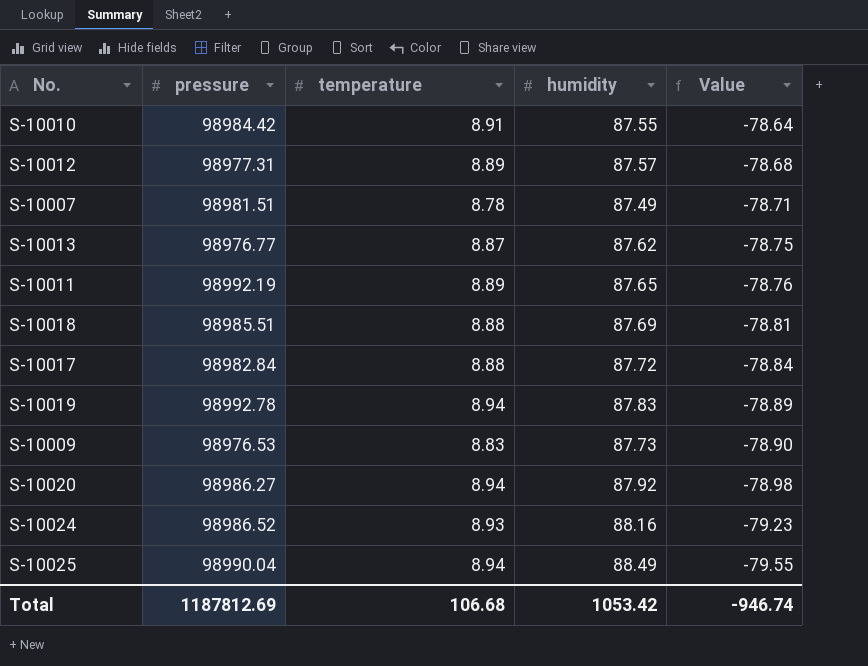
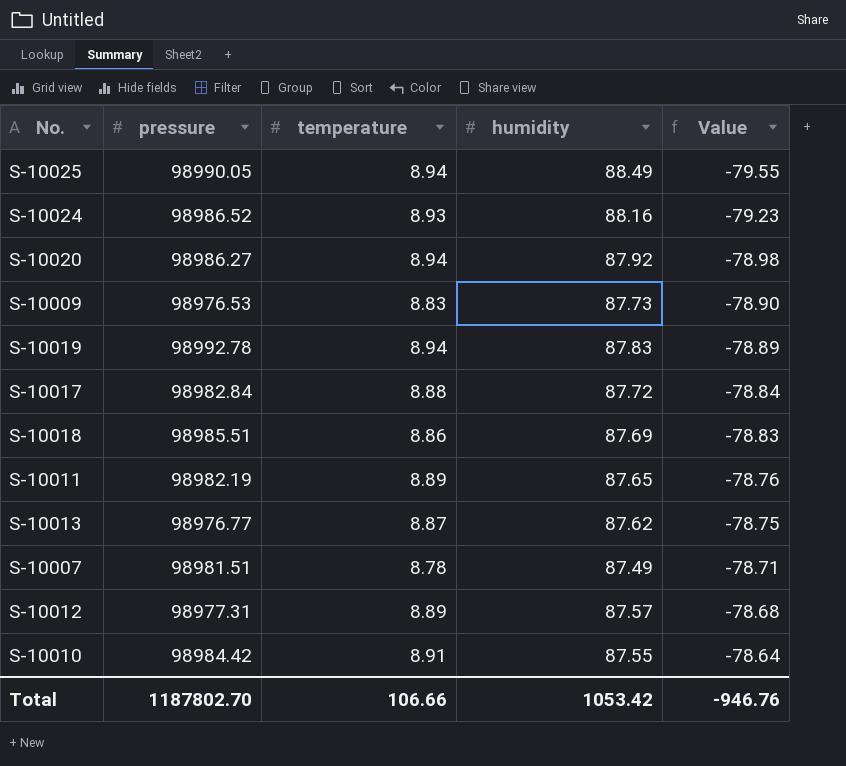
row order: Value descending -> Value ascending
S-10025 | pressure: 98990.04 -> 98990.05
S-10018 | temperature: 8.88 -> 8.86
S-10018 | Value: -78.81 -> -78.83
S-10011 | pressure: 98992.19 -> 98982.19
Total | pressure: 1187812.69 -> 1187802.70
Total | temperature: 106.68 -> 106.66
Total | Value: -946.74 -> -946.76

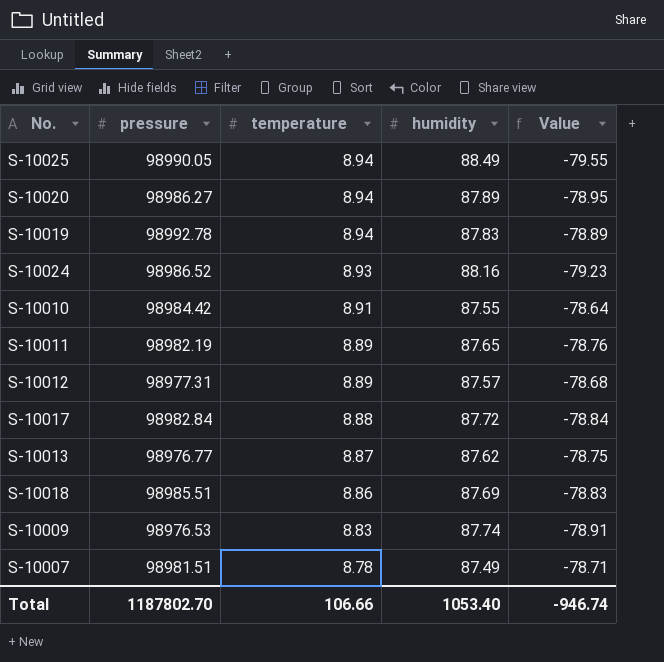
row order: Value ascending -> temperature descending
S-10020 | humidity: 87.92 -> 87.89
S-10020 | Value: -78.98 -> -78.95
S-10009 | humidity: 87.73 -> 87.74
S-10009 | Value: -78.90 -> -78.91
Total | humidity: 1053.42 -> 1053.40
Total | Value: -946.76 -> -946.74

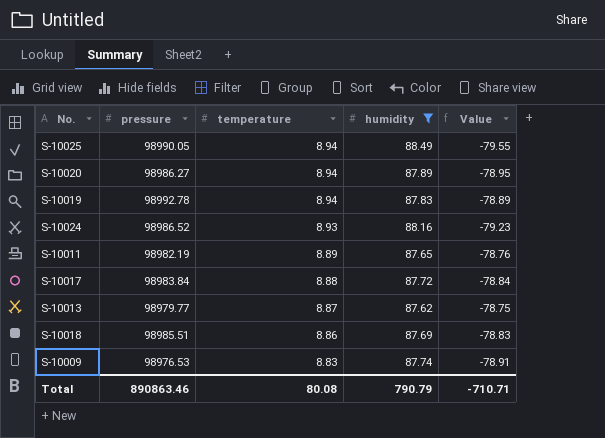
filter: none -> humidity >= 87.62
S-10017 | pressure: 98982.84 -> 98983.84
S-10013 | pressure: 98976.77 -> 98979.77
Total | pressure: 1187802.70 -> 890863.46
Total | temperature: 106.66 -> 80.08
Total | humidity: 1053.40 -> 790.79
Total | Value: -946.74 -> -710.71

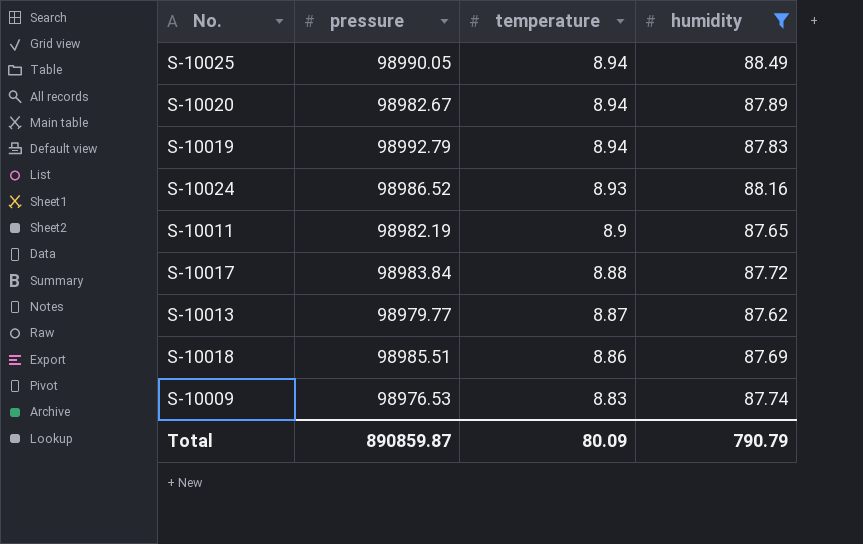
column Value | formula: [temperature] - [humidity] -> none
S-10020 | pressure: 98986.27 -> 98982.67
S-10019 | pressure: 98992.78 -> 98992.79
S-10011 | temperature: 8.89 -> 8.9
Total | pressure: 890863.46 -> 890859.87
Total | temperature: 80.08 -> 80.09

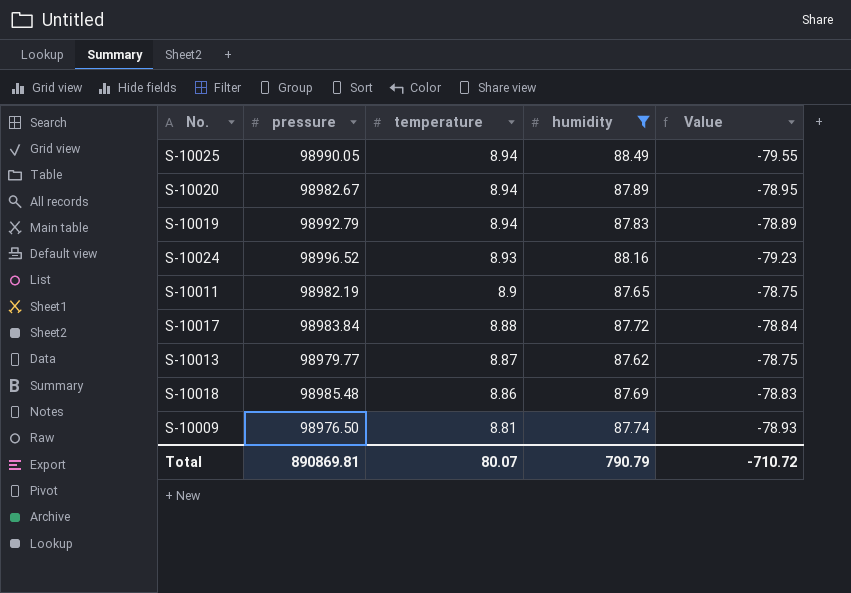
column Value | formula: none -> [temperature] - [humidity]
S-10024 | pressure: 98986.52 -> 98996.52
S-10018 | pressure: 98985.51 -> 98985.48
S-10009 | pressure: 98976.53 -> 98976.50
S-10009 | temperature: 8.83 -> 8.81
Total | pressure: 890859.87 -> 890869.81
Total | temperature: 80.09 -> 80.07

